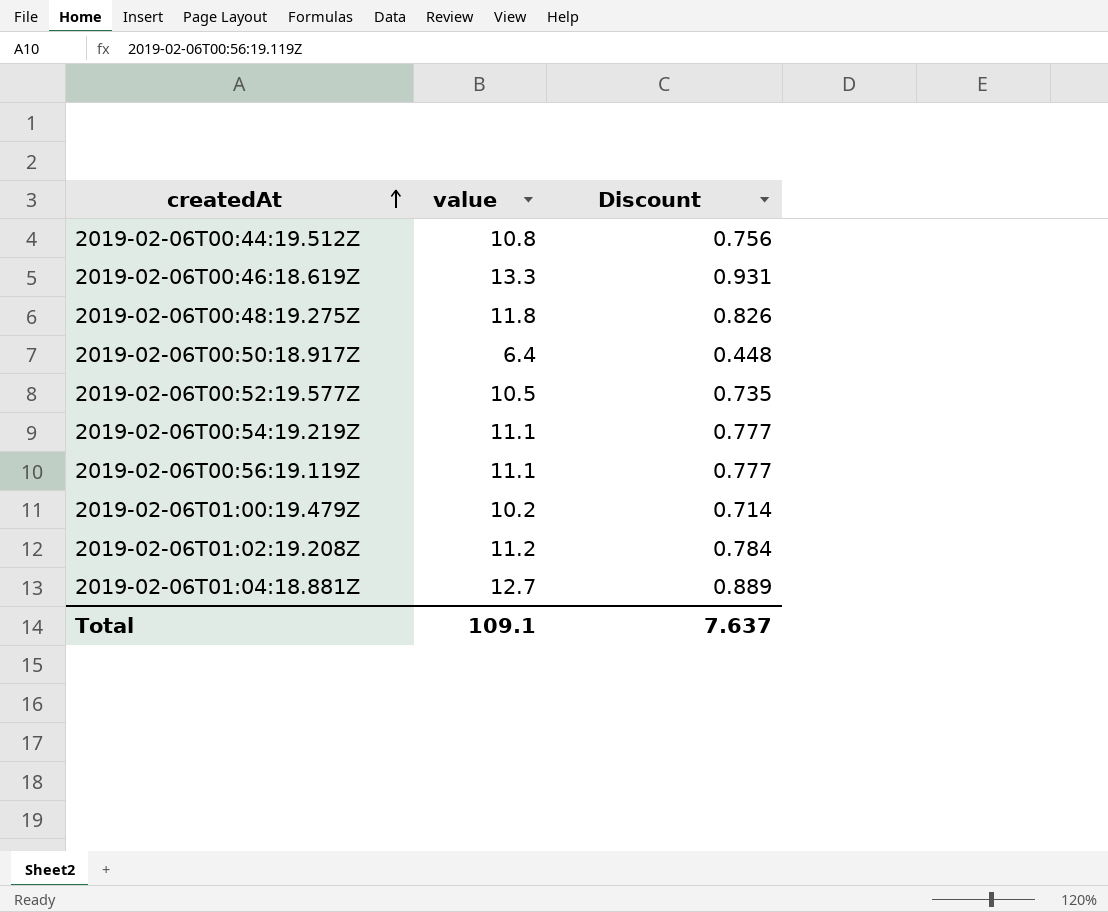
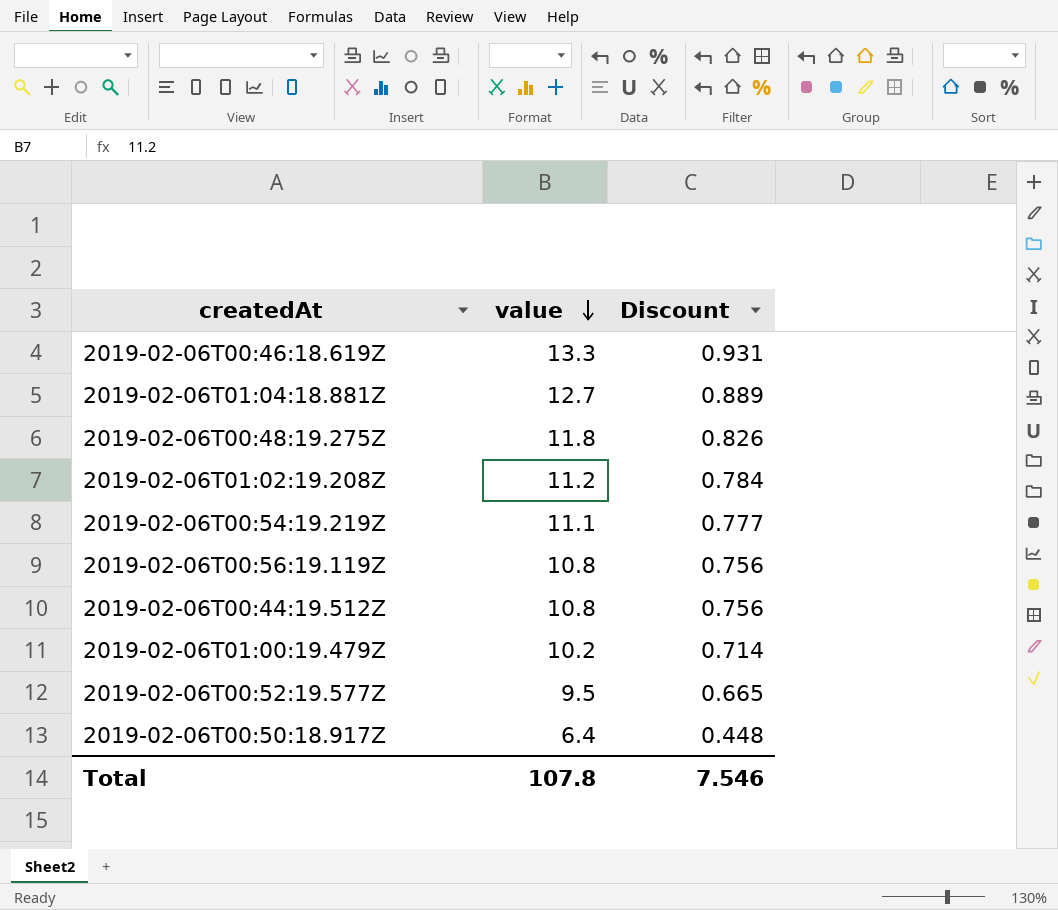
row order: createdAt ascending -> value descending
2019-02-06T00:56:19.119Z | value: 11.1 -> 10.8
2019-02-06T00:56:19.119Z | Discount: 0.777 -> 0.756
2019-02-06T00:52:19.577Z | value: 10.5 -> 9.5
2019-02-06T00:52:19.577Z | Discount: 0.735 -> 0.665
Total | value: 109.1 -> 107.8
Total | Discount: 7.637 -> 7.546

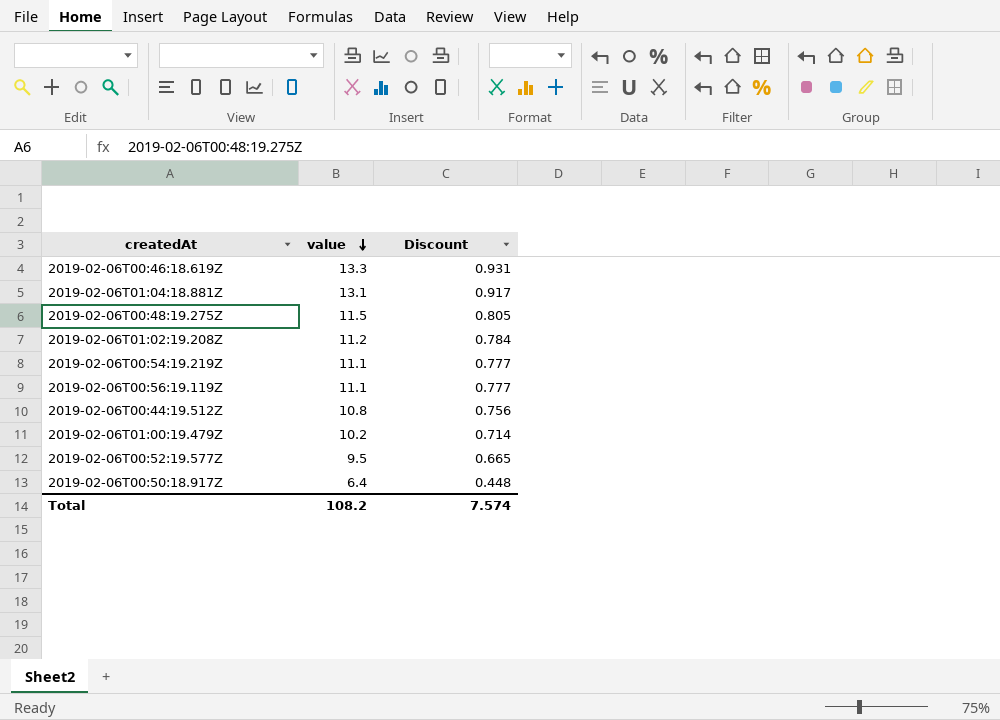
2019-02-06T01:04:18.881Z | value: 12.7 -> 13.1
2019-02-06T01:04:18.881Z | Discount: 0.889 -> 0.917
2019-02-06T00:48:19.275Z | value: 11.8 -> 11.5
2019-02-06T00:48:19.275Z | Discount: 0.826 -> 0.805
2019-02-06T00:56:19.119Z | value: 10.8 -> 11.1
2019-02-06T00:56:19.119Z | Discount: 0.756 -> 0.777
Total | value: 107.8 -> 108.2
Total | Discount: 7.546 -> 7.574

